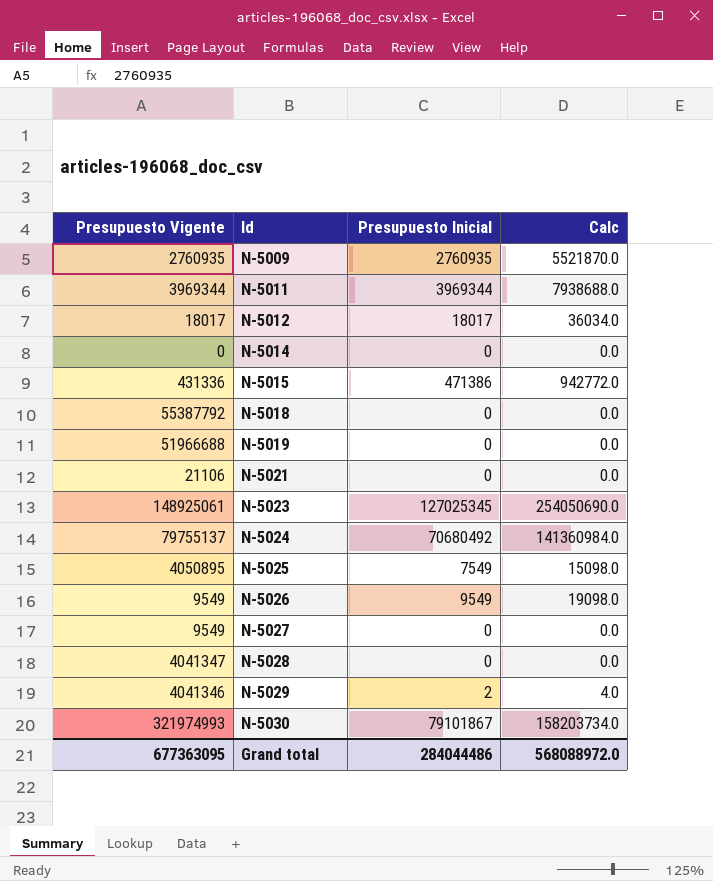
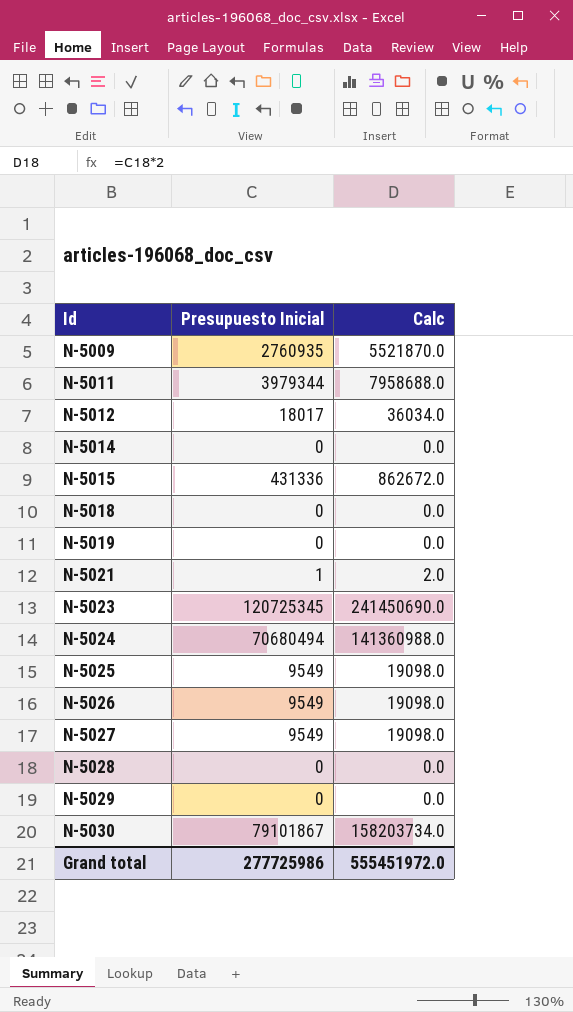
column Presupuesto Vigente | position: 1 -> none
N-5011 | Presupuesto Inicial: 3969344 -> 3979344
N-5011 | Calc: 7938688.0 -> 7958688.0
N-5015 | Presupuesto Inicial: 471386 -> 431336
N-5015 | Calc: 942772.0 -> 862672.0
N-5021 | Presupuesto Inicial: 0 -> 1
N-5021 | Calc: 0.0 -> 2.0
N-5023 | Presupuesto Inicial: 127025345 -> 120725345
N-5023 | Calc: 254050690.0 -> 241450690.0
N-5024 | Presupuesto Inicial: 70680492 -> 70680494
N-5024 | Calc: 141360984.0 -> 141360988.0
N-5025 | Presupuesto Inicial: 7549 -> 9549
N-5025 | Calc: 15098.0 -> 19098.0
N-5027 | Presupuesto Inicial: 0 -> 9549
N-5027 | Calc: 0.0 -> 19098.0
N-5029 | Presupuesto Inicial: 2 -> 0
N-5029 | Calc: 4.0 -> 0.0
Grand total | Presupuesto Inicial: 284044486 -> 277725986
Grand total | Calc: 568088972.0 -> 555451972.0

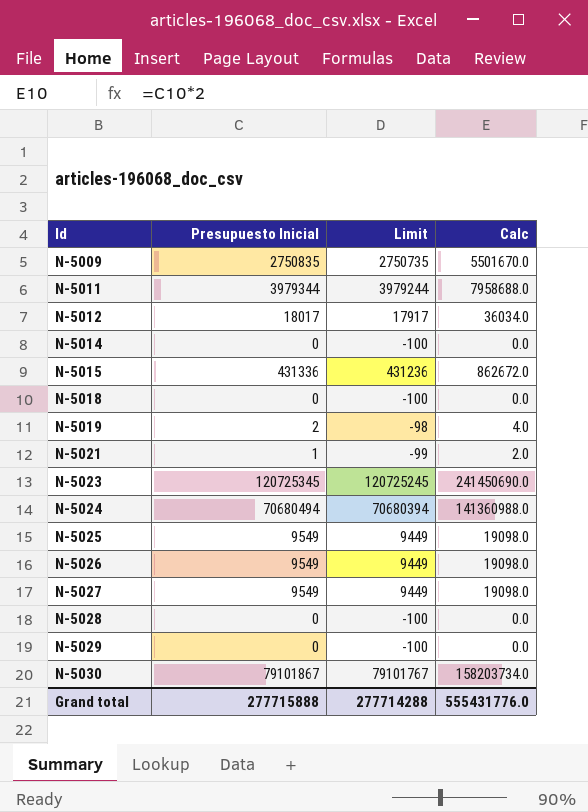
column Limit | formula: none -> [Presupuesto Inicial] - 100
N-5009 | Presupuesto Inicial: 2760935 -> 2750835
N-5009 | Calc: 5521870.0 -> 5501670.0
N-5019 | Presupuesto Inicial: 0 -> 2
N-5019 | Calc: 0.0 -> 4.0
Grand total | Presupuesto Inicial: 277725986 -> 277715888
Grand total | Calc: 555451972.0 -> 555431776.0

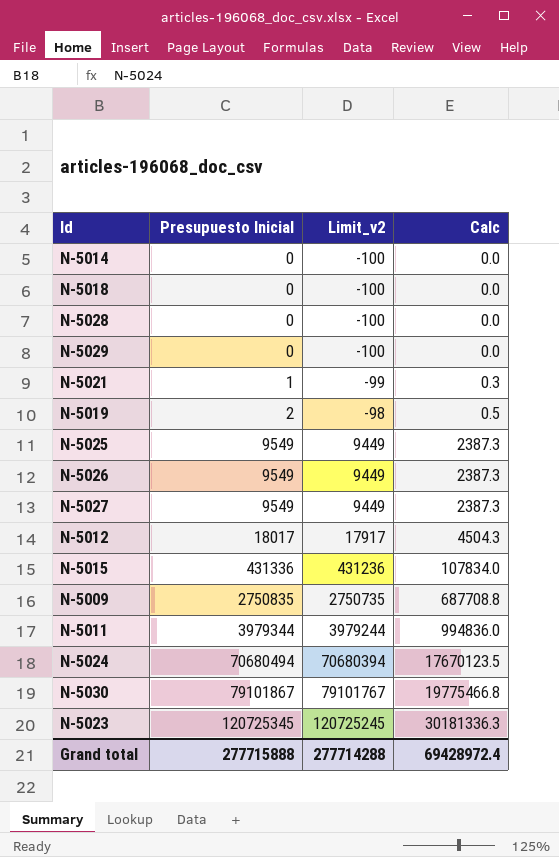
row order: Id ascending -> Presupuesto Inicial ascending
column name: Limit -> Limit_v2
column Calc | formula: [Presupuesto Inicial] * 2 -> [Presupuesto Inicial] * 0.25
Grand total | Calc: 555431776.0 -> 69428972.4

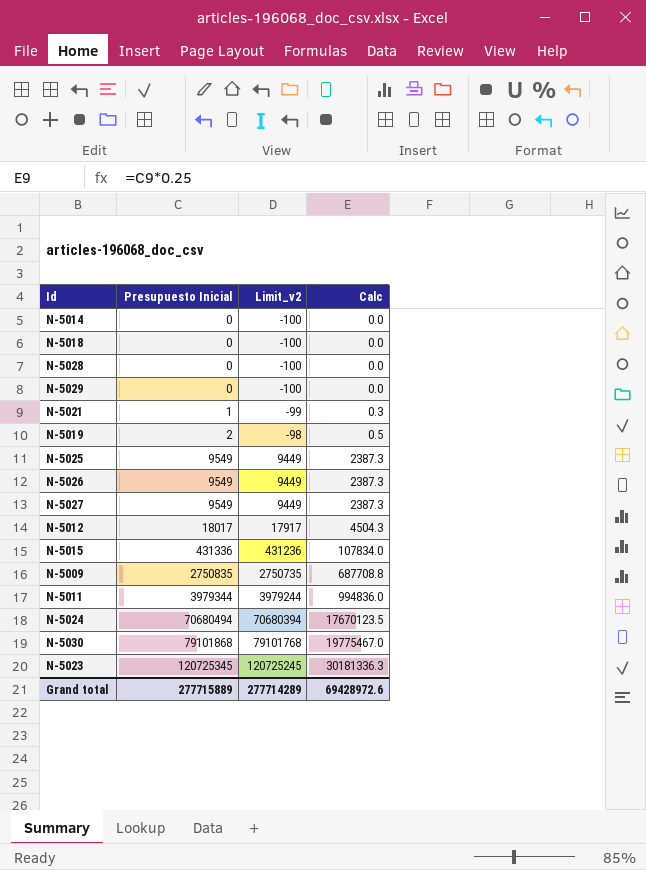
N-5030 | Presupuesto Inicial: 79101867 -> 79101868
N-5030 | Limit_v2: 79101767 -> 79101768
N-5030 | Calc: 19775466.8 -> 19775467.0
Grand total | Presupuesto Inicial: 277715888 -> 277715889
Grand total | Limit_v2: 277714288 -> 277714289
Grand total | Calc: 69428972.4 -> 69428972.6

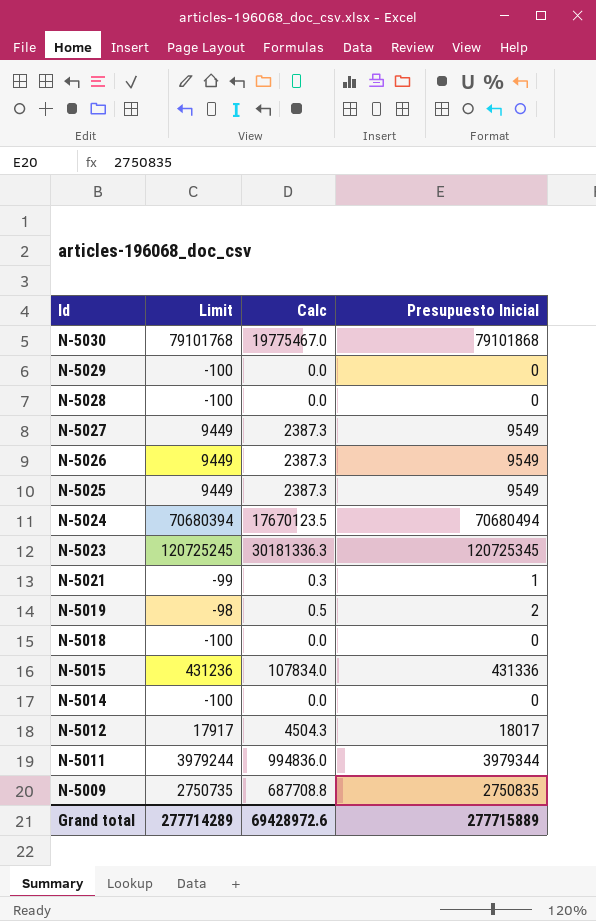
row order: Presupuesto Inicial ascending -> Id descending
column name: Limit_v2 -> Limit
column Presupuesto Inicial | position: 2 -> 4

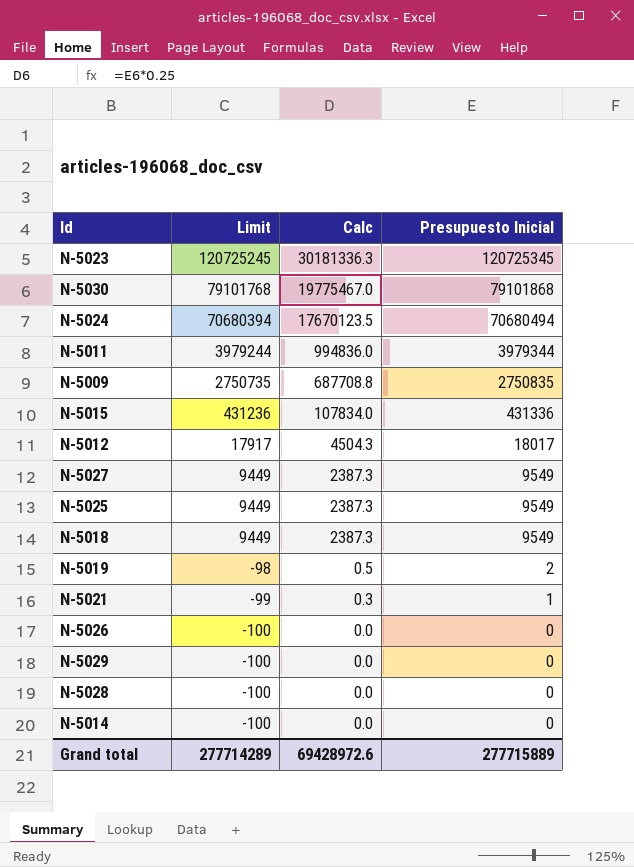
row order: Id descending -> Limit descending
N-5018 | Limit: -100 -> 9449
N-5018 | Calc: 0.0 -> 2387.3
N-5018 | Presupuesto Inicial: 0 -> 9549
N-5026 | Limit: 9449 -> -100
N-5026 | Calc: 2387.3 -> 0.0
N-5026 | Presupuesto Inicial: 9549 -> 0

